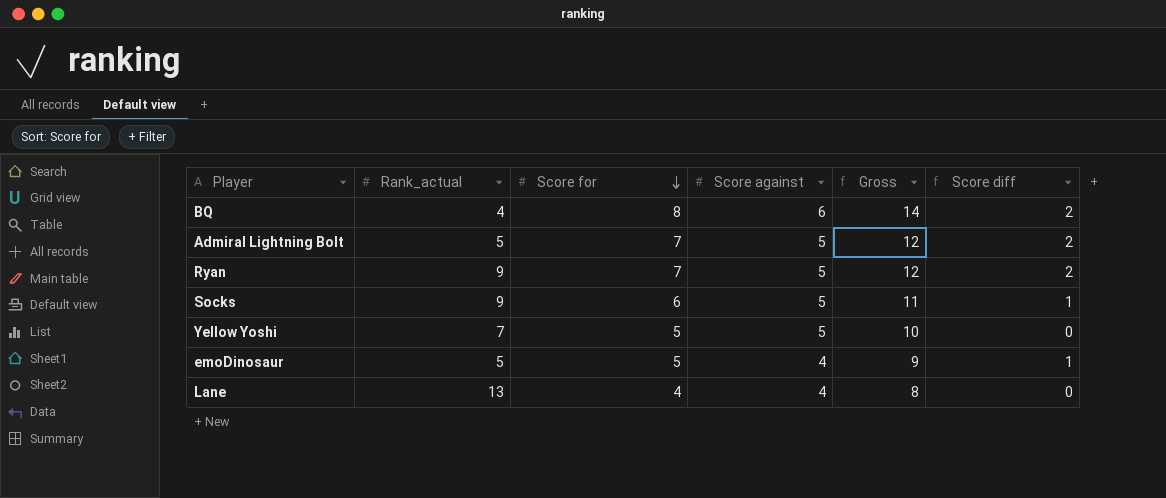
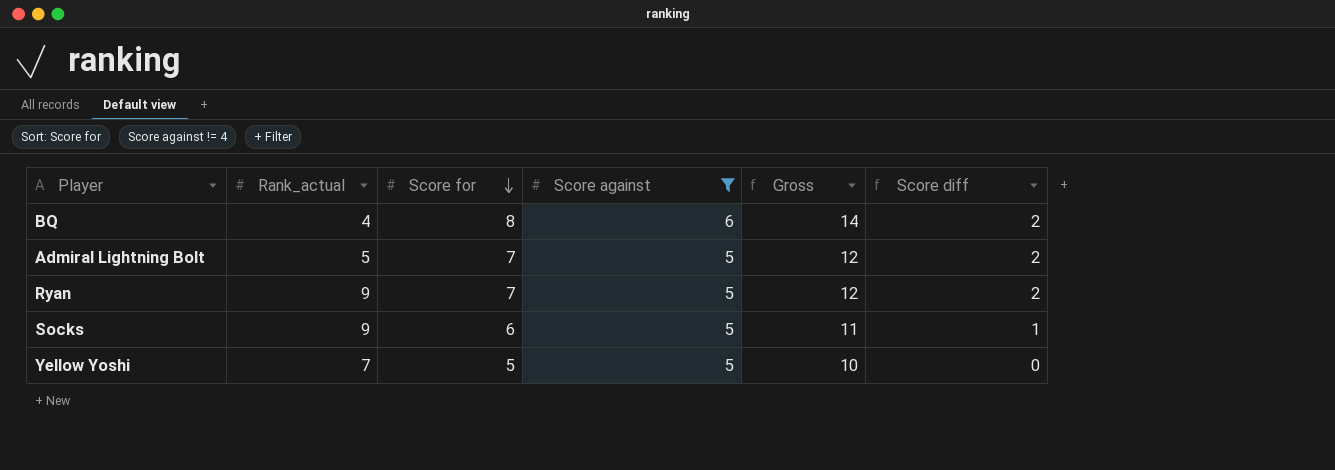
filter: none -> Score against != 4

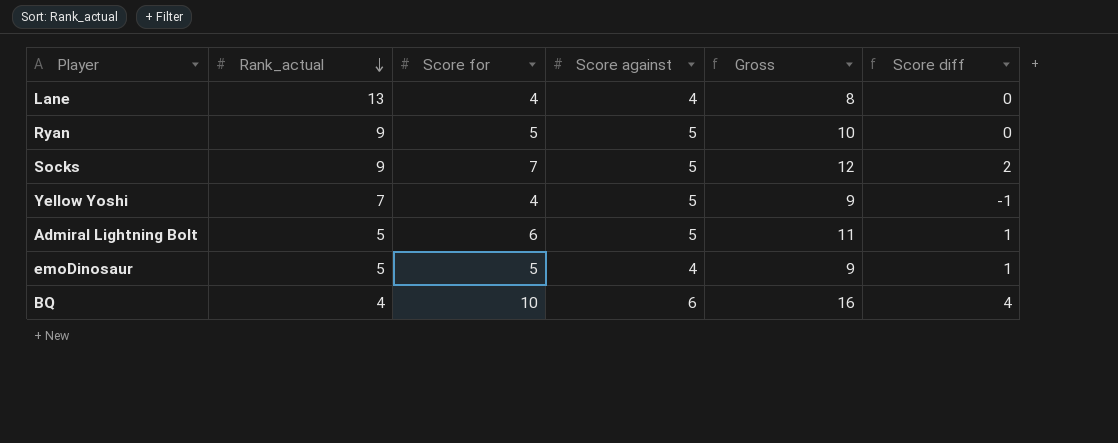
filter: Score against != 4 -> none
row order: Score for descending -> Rank_actual descending
Ryan | Score for: 7 -> 5
Ryan | Gross: 12 -> 10
Ryan | Score diff: 2 -> 0
Socks | Score for: 6 -> 7
Socks | Gross: 11 -> 12
Socks | Score diff: 1 -> 2
Yellow Yoshi | Score for: 5 -> 4
Yellow Yoshi | Gross: 10 -> 9
Yellow Yoshi | Score diff: 0 -> -1
Admiral Lightning Bolt | Score for: 7 -> 6
Admiral Lightning Bolt | Gross: 12 -> 11
Admiral Lightning Bolt | Score diff: 2 -> 1
BQ | Score for: 8 -> 10
BQ | Gross: 14 -> 16
BQ | Score diff: 2 -> 4

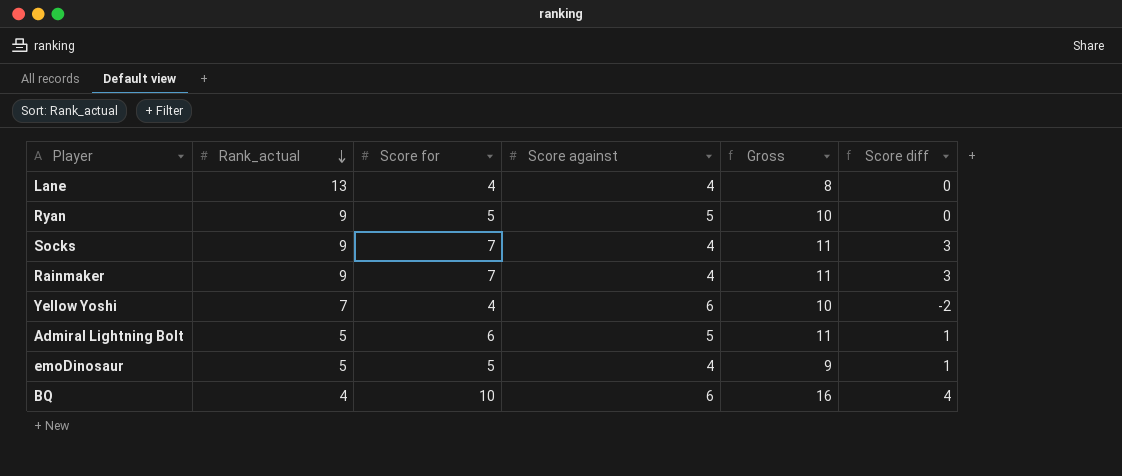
Socks | Score against: 5 -> 4
Socks | Gross: 12 -> 11
Socks | Score diff: 2 -> 3
row Rainmaker: none -> 9 | 7 | 4 | 11 | 3
Yellow Yoshi | Score against: 5 -> 6
Yellow Yoshi | Gross: 9 -> 10
Yellow Yoshi | Score diff: -1 -> -2

